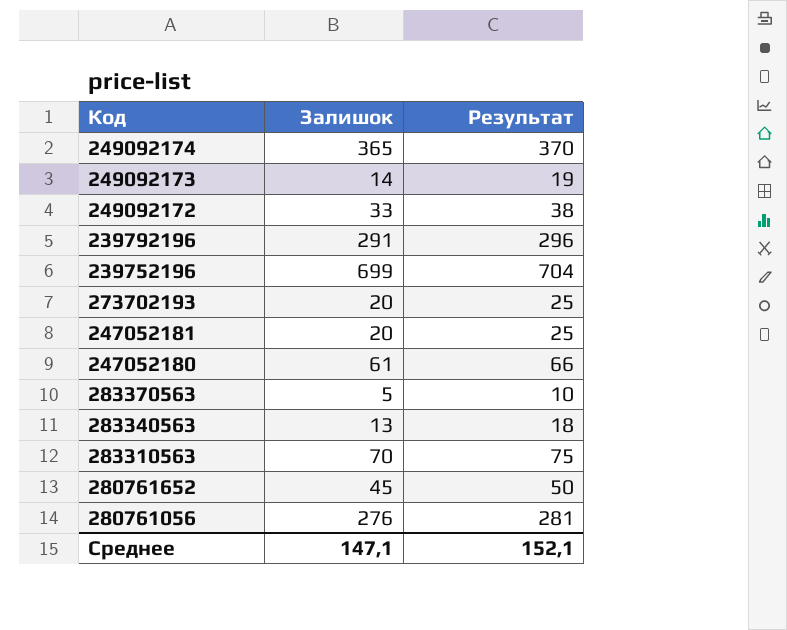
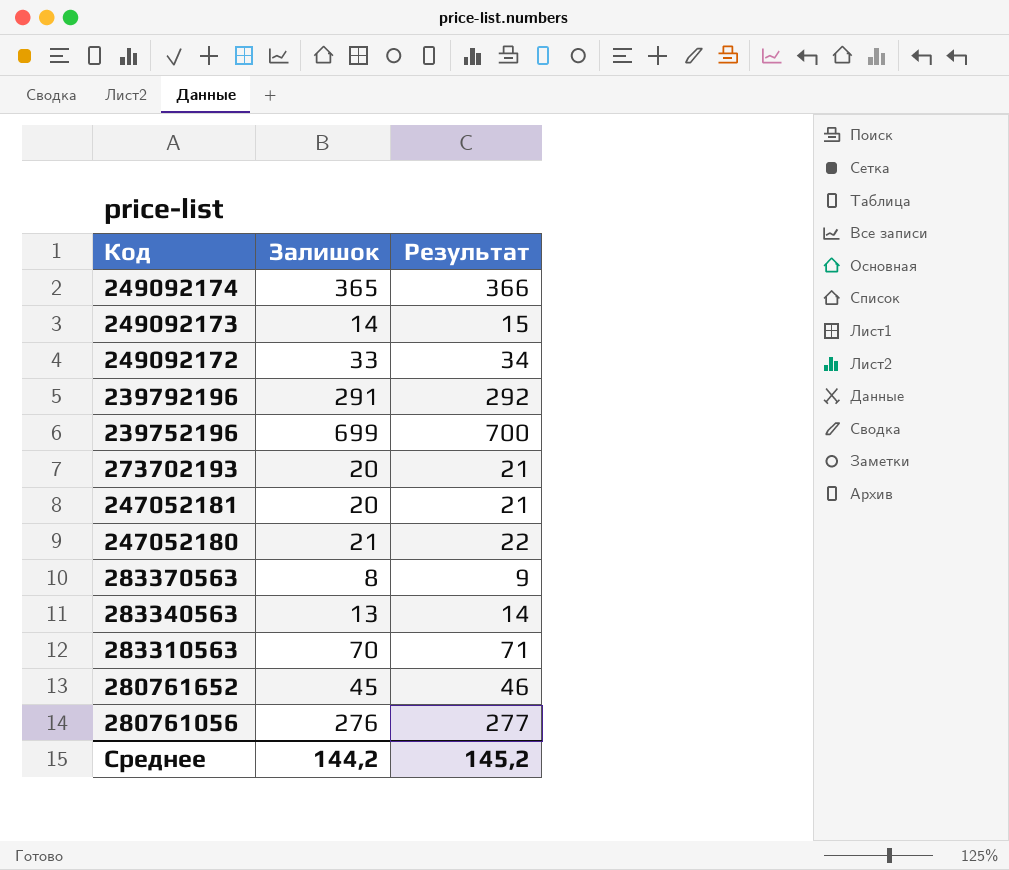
column Результат | formula: [Залишок] + 5 -> [Залишок] + 1
247052180 | Залишок: 61 -> 21
283370563 | Залишок: 5 -> 8
Среднее | Залишок: 147,1 -> 144,2
Среднее | Результат: 152,1 -> 145,2

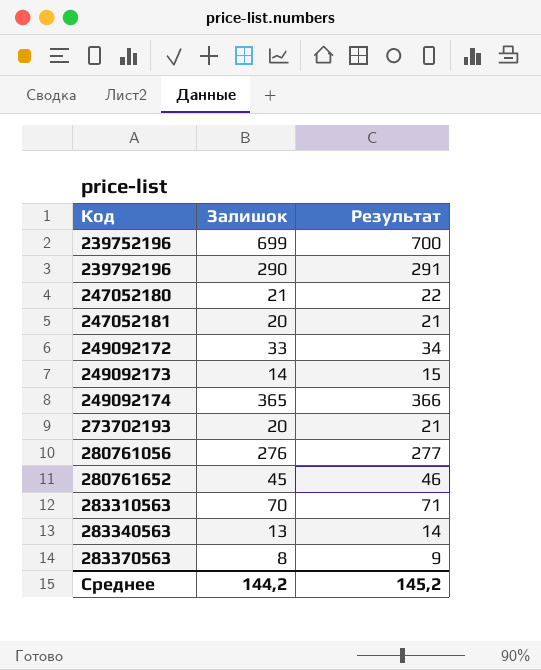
row order: none -> Код ascending
239792196 | Залишок: 291 -> 290
239792196 | Результат: 292 -> 291

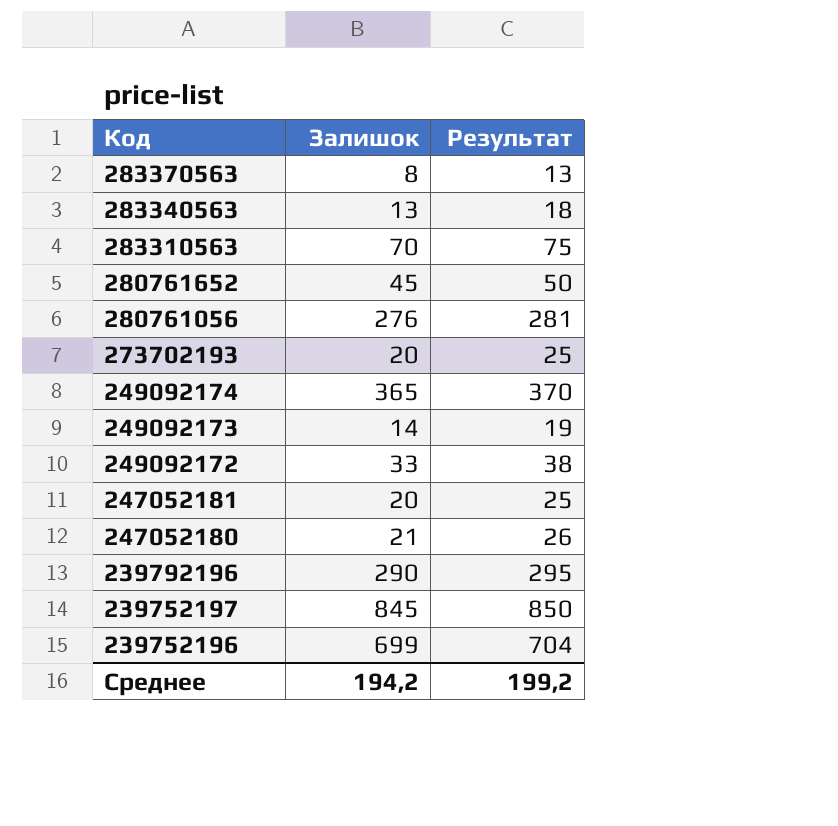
row order: Код ascending -> Код descending
column Результат | formula: [Залишок] + 1 -> [Залишок] + 5
row 239752197: none -> 845 | 850
Среднее | Залишок: 144,2 -> 194,2
Среднее | Результат: 145,2 -> 199,2

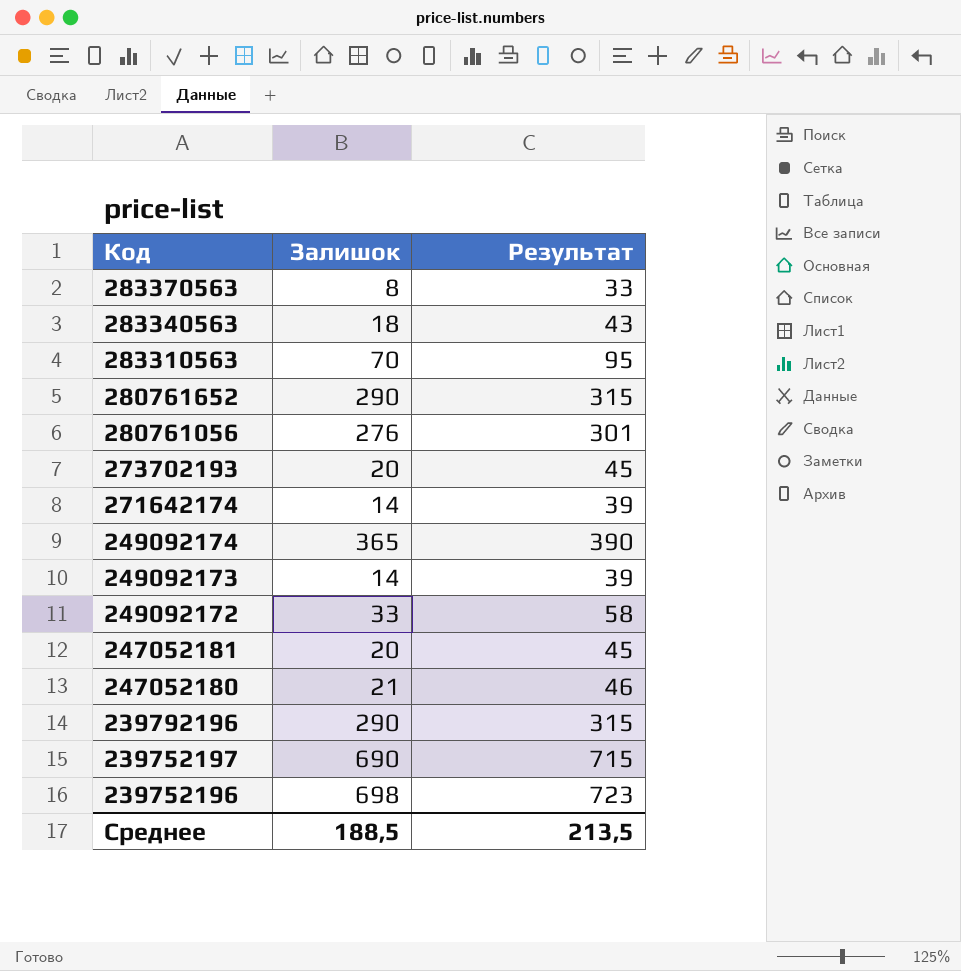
column Результат | formula: [Залишок] + 5 -> [Залишок] + 25
283340563 | Залишок: 13 -> 18
280761652 | Залишок: 45 -> 290
row 271642174: none -> 14 | 39
239752197 | Залишок: 845 -> 690
239752196 | Залишок: 699 -> 698
Среднее | Залишок: 194,2 -> 188,5
Среднее | Результат: 199,2 -> 213,5

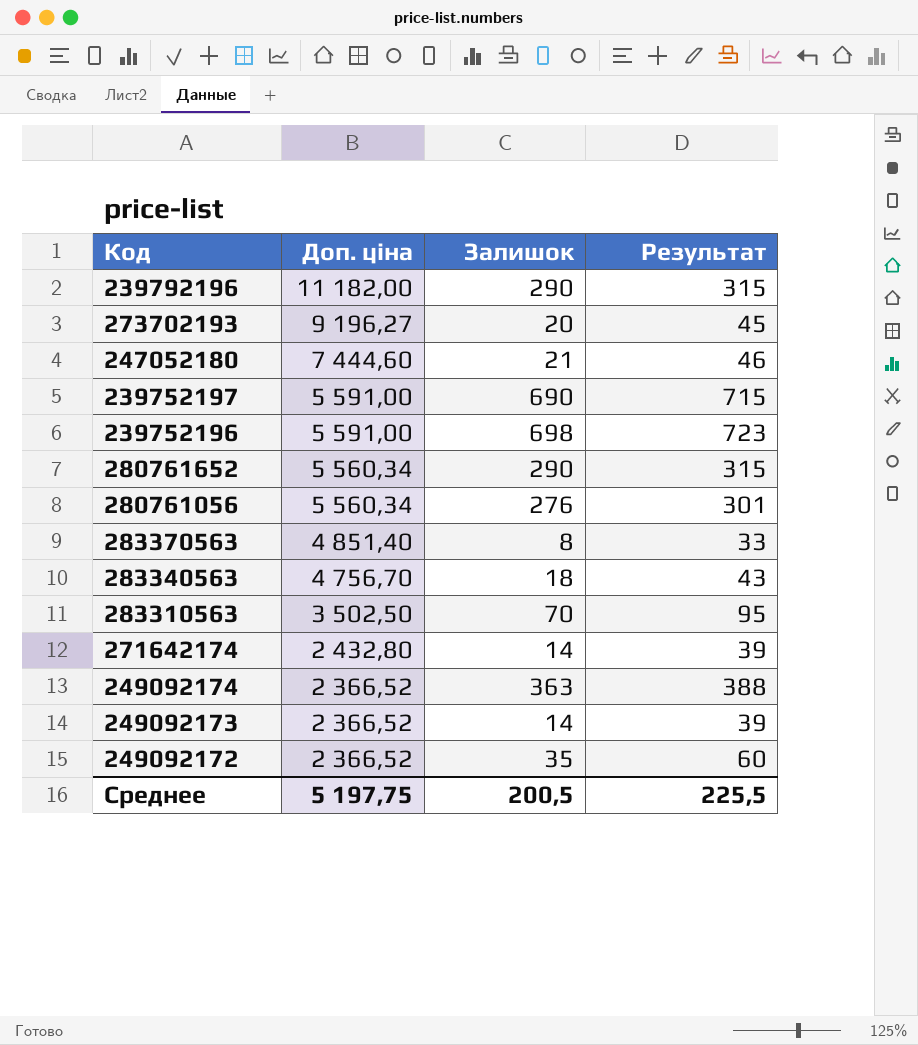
row order: Код descending -> Доп. ціна descending
column Доп. ціна | position: none -> 2
row 247052181: 20 | 45 -> none
249092174 | Залишок: 365 -> 363
249092174 | Результат: 390 -> 388
249092172 | Залишок: 33 -> 35
249092172 | Результат: 58 -> 60
Среднее | Залишок: 188,5 -> 200,5
Среднее | Результат: 213,5 -> 225,5

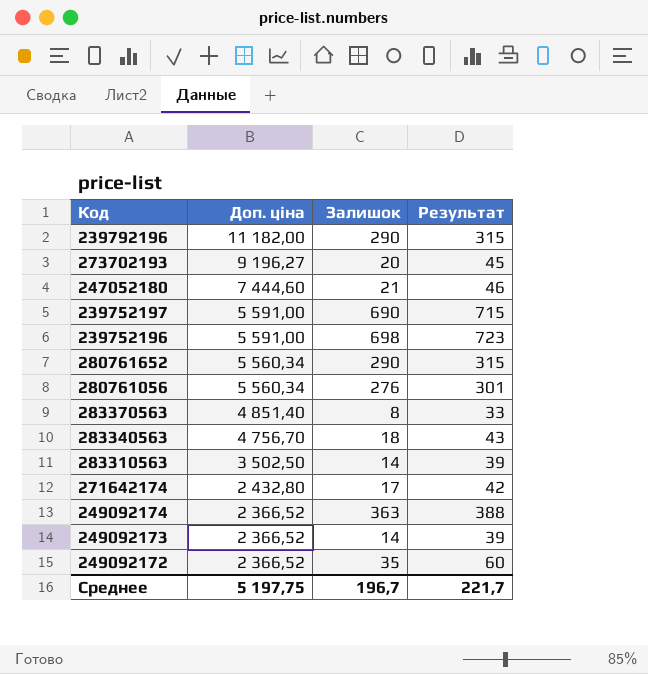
283310563 | Залишок: 70 -> 14
283310563 | Результат: 95 -> 39
271642174 | Залишок: 14 -> 17
271642174 | Результат: 39 -> 42
Среднее | Залишок: 200,5 -> 196,7
Среднее | Результат: 225,5 -> 221,7

